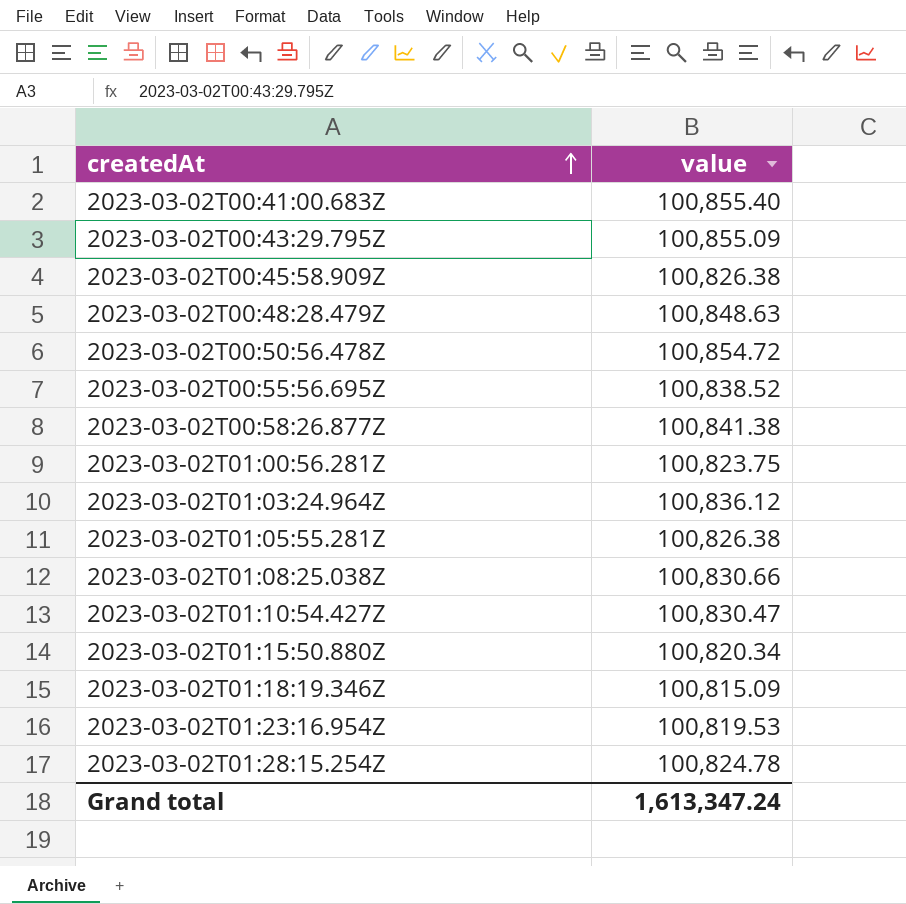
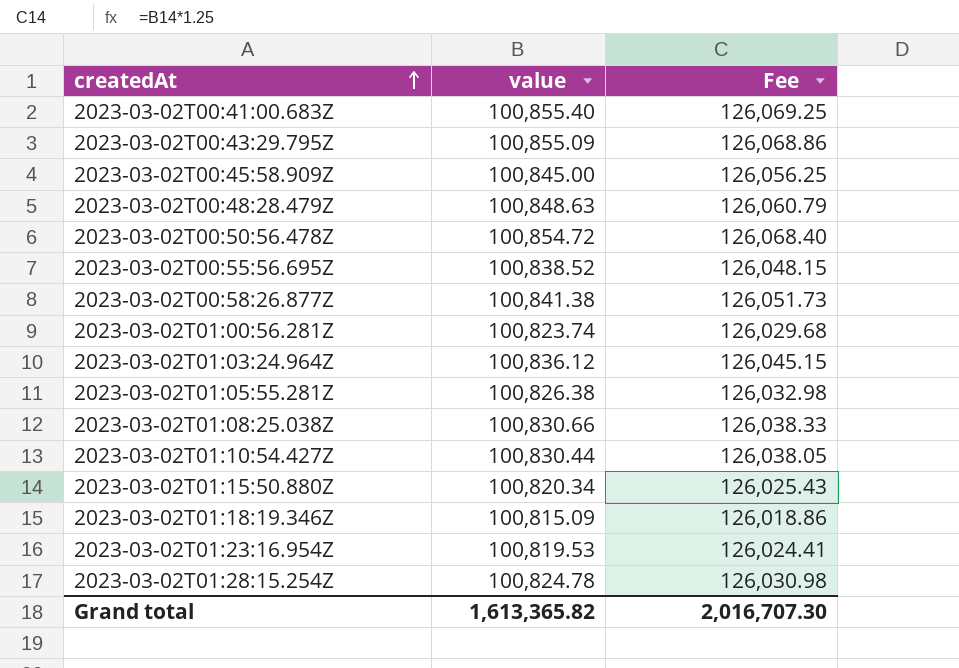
column Fee | formula: none -> [value] * 1.25
2023-03-02T00:45:58.909Z | value: 100,826.38 -> 100,845.00
2023-03-02T01:00:56.281Z | value: 100,823.75 -> 100,823.74
2023-03-02T01:10:54.427Z | value: 100,830.47 -> 100,830.44
Grand total | value: 1,613,347.24 -> 1,613,365.82

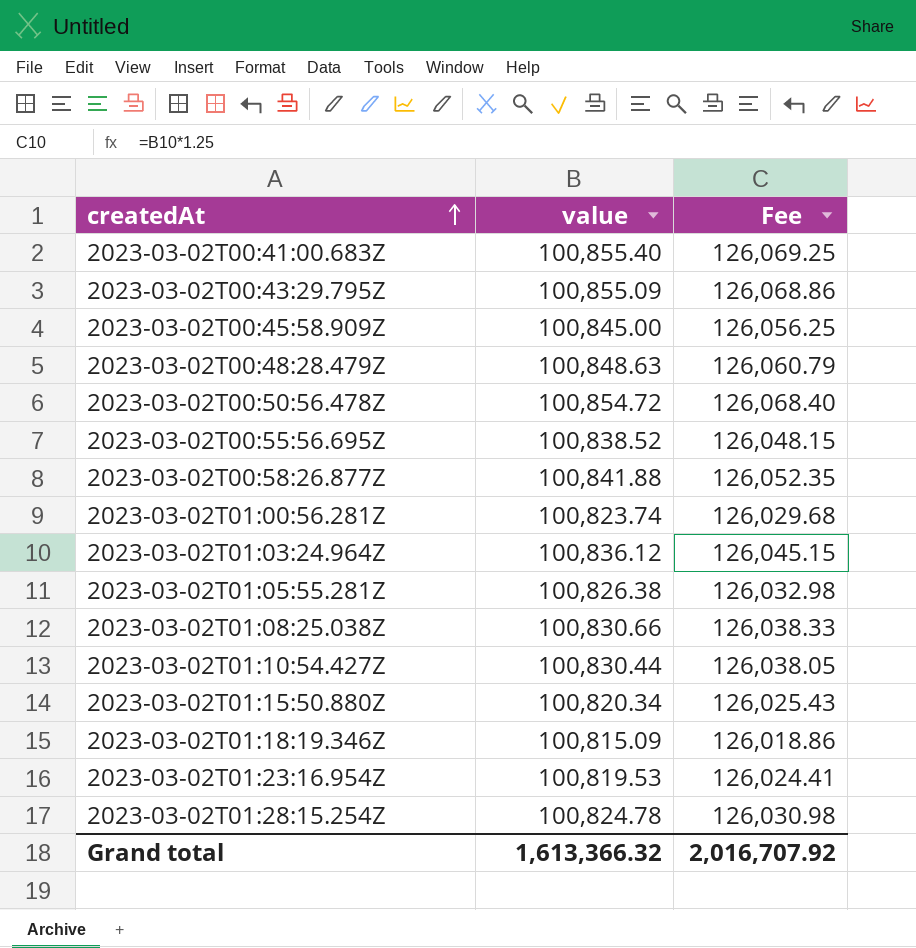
2023-03-02T00:58:26.877Z | value: 100,841.38 -> 100,841.88
2023-03-02T00:58:26.877Z | Fee: 126,051.73 -> 126,052.35
Grand total | value: 1,613,365.82 -> 1,613,366.32
Grand total | Fee: 2,016,707.30 -> 2,016,707.92

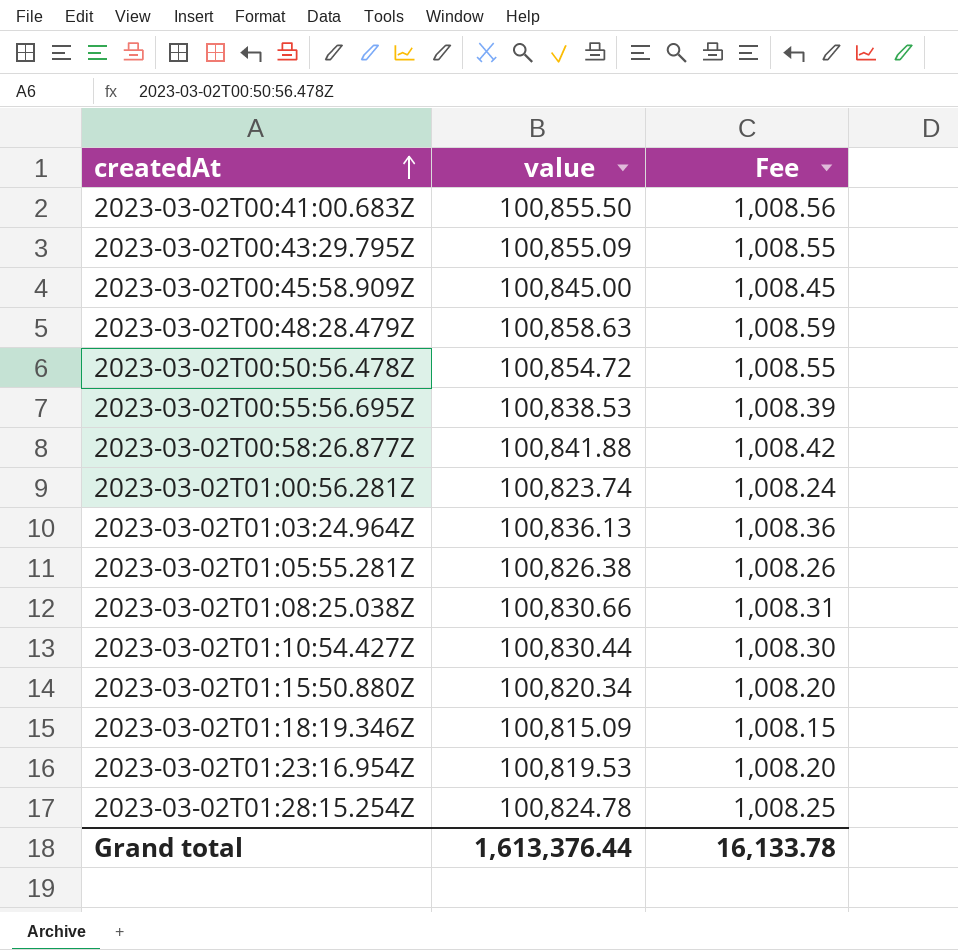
column Fee | formula: [value] * 1.25 -> [value] * 0.01
2023-03-02T00:41:00.683Z | value: 100,855.40 -> 100,855.50
2023-03-02T00:48:28.479Z | value: 100,848.63 -> 100,858.63
2023-03-02T00:55:56.695Z | value: 100,838.52 -> 100,838.53
2023-03-02T01:03:24.964Z | value: 100,836.12 -> 100,836.13
Grand total | value: 1,613,366.32 -> 1,613,376.44
Grand total | Fee: 2,016,707.92 -> 16,133.78

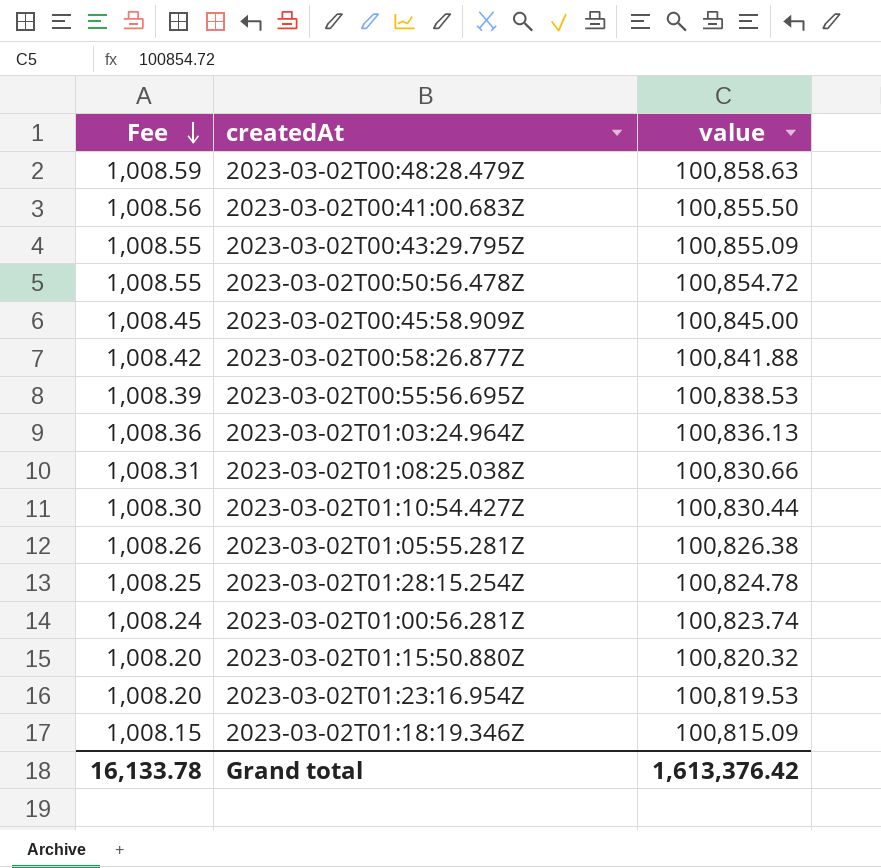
row order: createdAt ascending -> Fee descending
column Fee | position: 3 -> 1
2023-03-02T01:15:50.880Z | value: 100,820.34 -> 100,820.32
Grand total | value: 1,613,376.44 -> 1,613,376.42

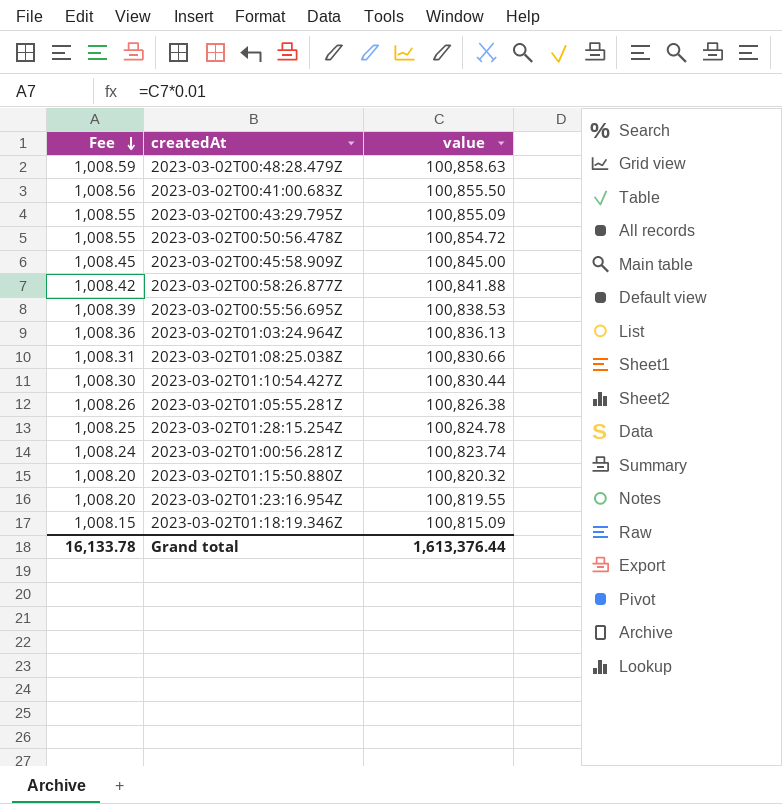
2023-03-02T01:23:16.954Z | value: 100,819.53 -> 100,819.55
Grand total | value: 1,613,376.42 -> 1,613,376.44

